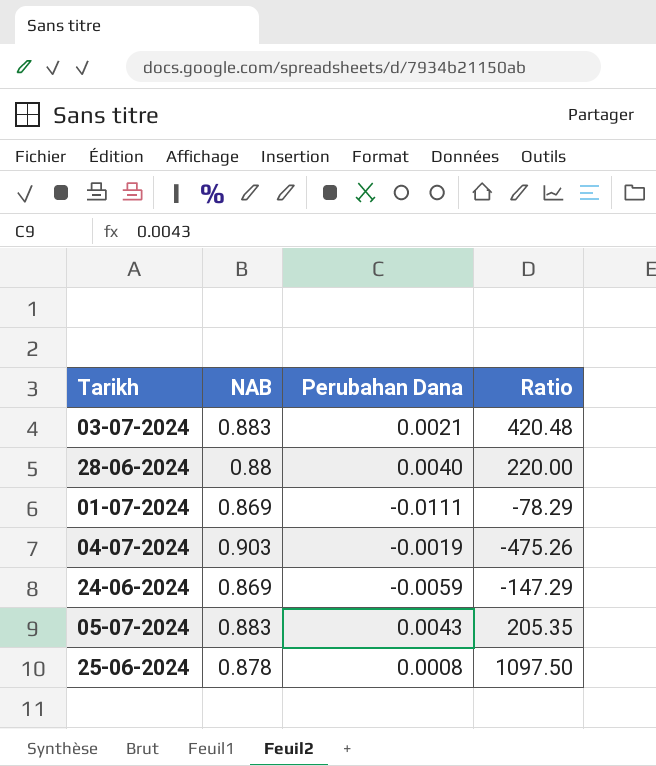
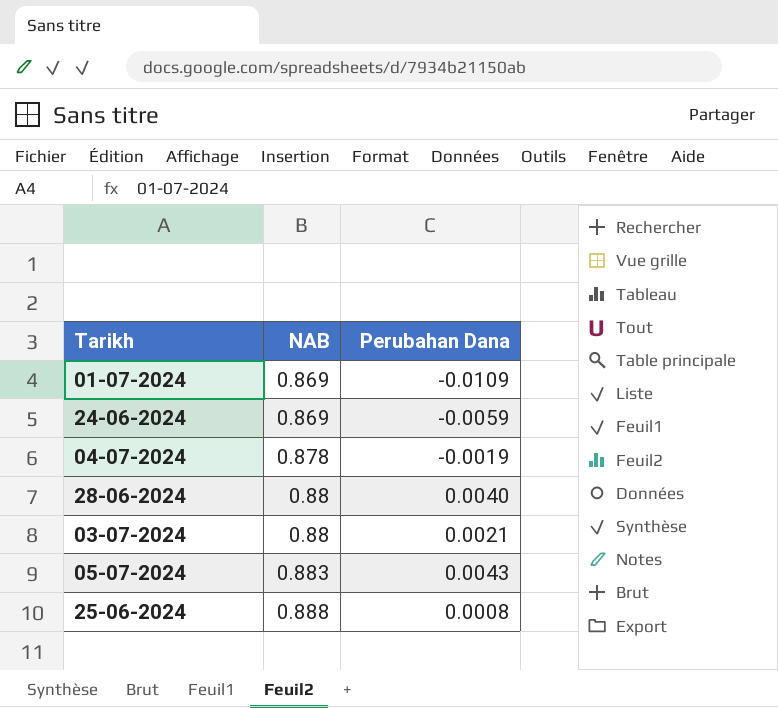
row order: none -> NAB ascending
column Ratio | formula: [NAB] / [Perubahan Dana] -> none
01-07-2024 | Perubahan Dana: -0.0111 -> -0.0109
04-07-2024 | NAB: 0.903 -> 0.878
03-07-2024 | NAB: 0.883 -> 0.88
25-06-2024 | NAB: 0.878 -> 0.888

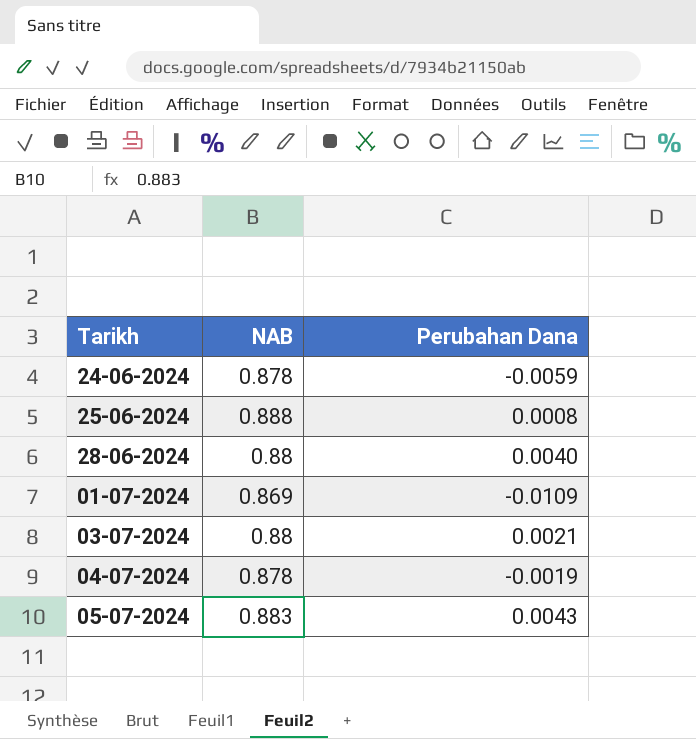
row order: NAB ascending -> Tarikh ascending
24-06-2024 | NAB: 0.869 -> 0.878

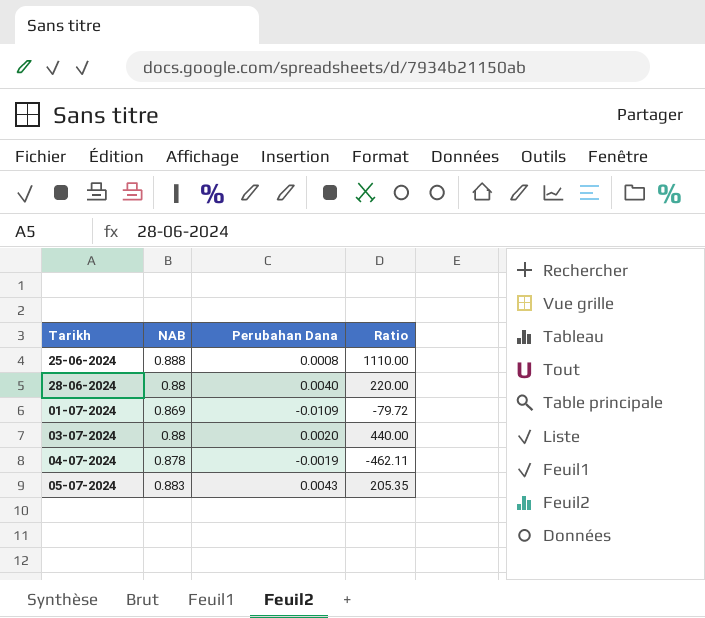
column Ratio | formula: none -> [NAB] / [Perubahan Dana]
row 24-06-2024: 0.878 | -0.0059 -> none
03-07-2024 | Perubahan Dana: 0.0021 -> 0.0020

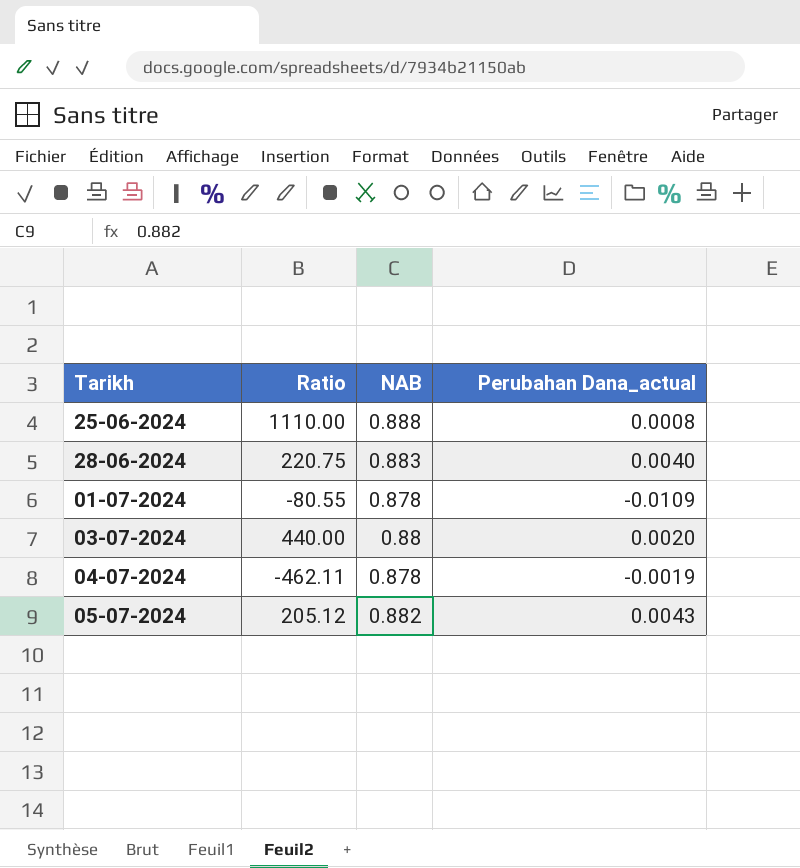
column Ratio | position: 4 -> 2
column name: Perubahan Dana -> Perubahan Dana_actual
28-06-2024 | Ratio: 220.00 -> 220.75
28-06-2024 | NAB: 0.88 -> 0.883
01-07-2024 | Ratio: -79.72 -> -80.55
01-07-2024 | NAB: 0.869 -> 0.878
05-07-2024 | Ratio: 205.35 -> 205.12
05-07-2024 | NAB: 0.883 -> 0.882

